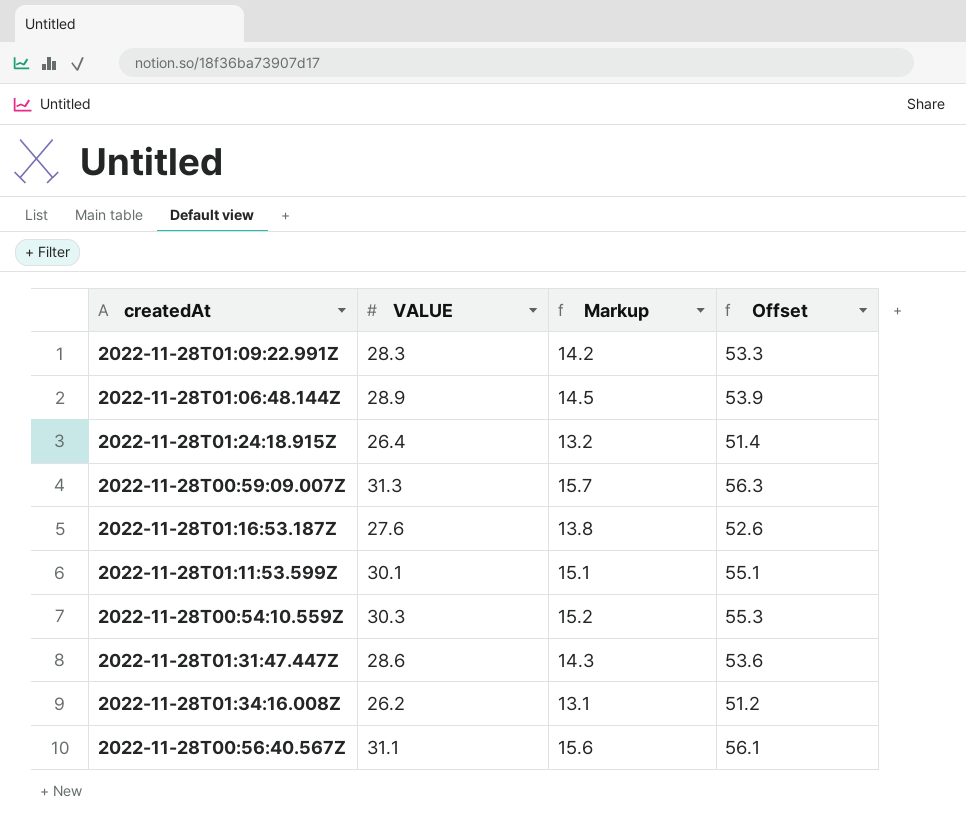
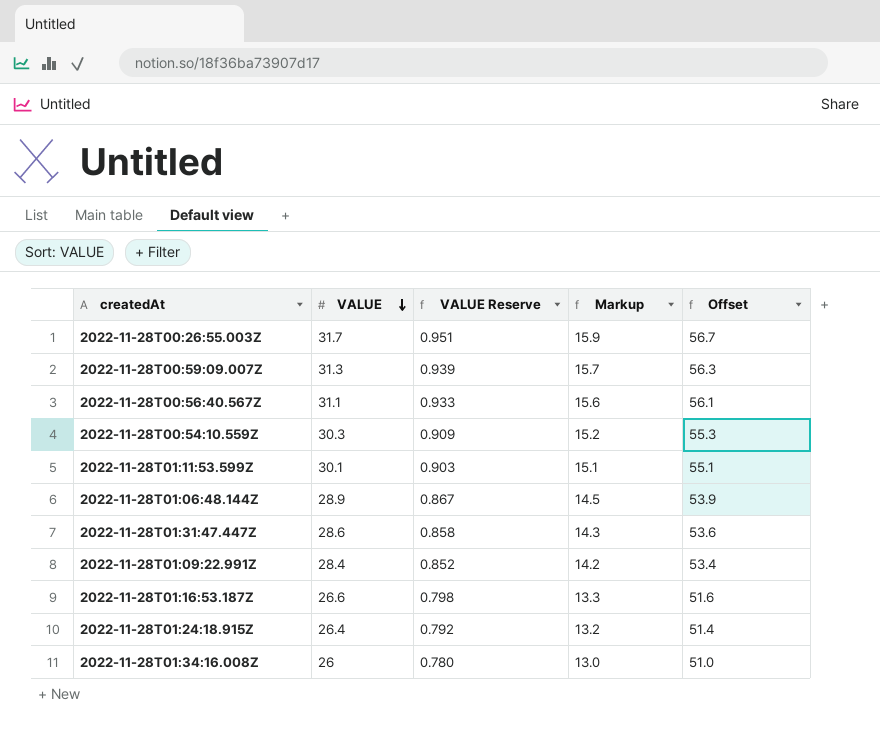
row order: none -> VALUE descending
column VALUE Reserve | formula: none -> [VALUE] * 0.03
row 2022-11-28T00:26:55.003Z: none -> 31.7 | 0.951 | 15.9 | 56.7
2022-11-28T01:09:22.991Z | VALUE: 28.3 -> 28.4
2022-11-28T01:09:22.991Z | Offset: 53.3 -> 53.4
2022-11-28T01:16:53.187Z | VALUE: 27.6 -> 26.6
2022-11-28T01:16:53.187Z | Markup: 13.8 -> 13.3
2022-11-28T01:16:53.187Z | Offset: 52.6 -> 51.6
2022-11-28T01:34:16.008Z | VALUE: 26.2 -> 26
2022-11-28T01:34:16.008Z | Markup: 13.1 -> 13.0
2022-11-28T01:34:16.008Z | Offset: 51.2 -> 51.0

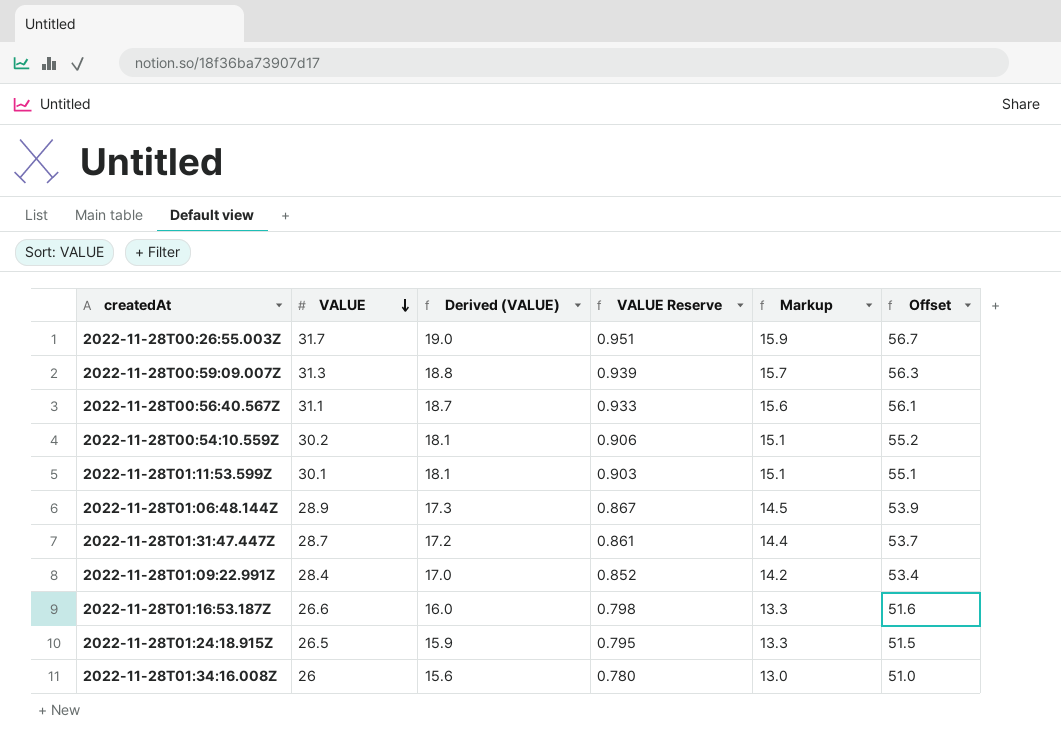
column Derived (VALUE) | formula: none -> [VALUE] * 0.6
2022-11-28T00:54:10.559Z | VALUE: 30.3 -> 30.2
2022-11-28T00:54:10.559Z | VALUE Reserve: 0.909 -> 0.906
2022-11-28T00:54:10.559Z | Markup: 15.2 -> 15.1
2022-11-28T00:54:10.559Z | Offset: 55.3 -> 55.2
2022-11-28T01:31:47.447Z | VALUE: 28.6 -> 28.7
2022-11-28T01:31:47.447Z | VALUE Reserve: 0.858 -> 0.861
2022-11-28T01:31:47.447Z | Markup: 14.3 -> 14.4
2022-11-28T01:31:47.447Z | Offset: 53.6 -> 53.7
2022-11-28T01:24:18.915Z | VALUE: 26.4 -> 26.5
2022-11-28T01:24:18.915Z | VALUE Reserve: 0.792 -> 0.795
2022-11-28T01:24:18.915Z | Markup: 13.2 -> 13.3
2022-11-28T01:24:18.915Z | Offset: 51.4 -> 51.5

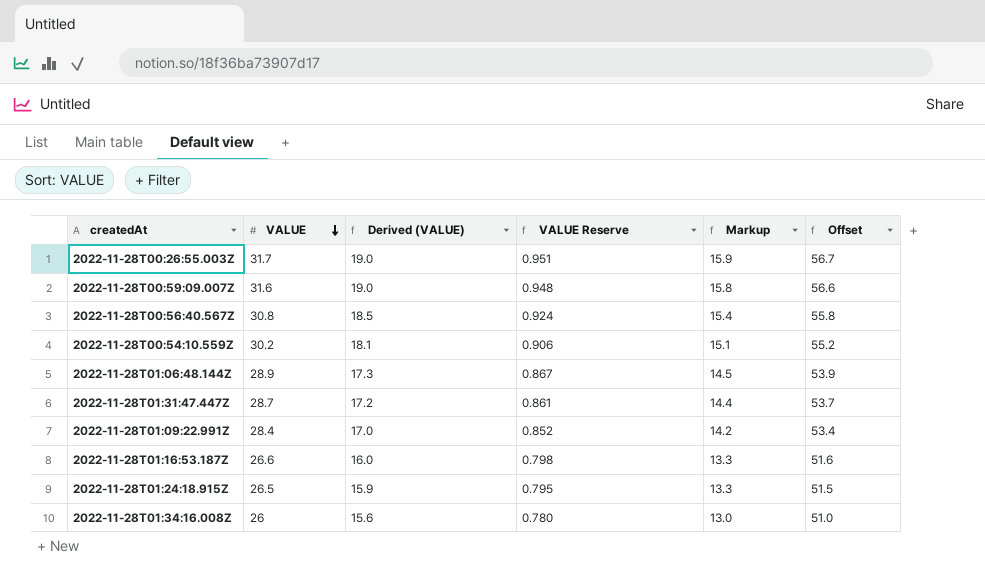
row 2022-11-28T01:11:53.599Z: 30.1 | 18.1 | 0.903 | 15.1 | 55.1 -> none
2022-11-28T00:59:09.007Z | VALUE: 31.3 -> 31.6
2022-11-28T00:59:09.007Z | Derived (VALUE): 18.8 -> 19.0
2022-11-28T00:59:09.007Z | VALUE Reserve: 0.939 -> 0.948
2022-11-28T00:59:09.007Z | Markup: 15.7 -> 15.8
2022-11-28T00:59:09.007Z | Offset: 56.3 -> 56.6
2022-11-28T00:56:40.567Z | VALUE: 31.1 -> 30.8
2022-11-28T00:56:40.567Z | Derived (VALUE): 18.7 -> 18.5
2022-11-28T00:56:40.567Z | VALUE Reserve: 0.933 -> 0.924
2022-11-28T00:56:40.567Z | Markup: 15.6 -> 15.4
2022-11-28T00:56:40.567Z | Offset: 56.1 -> 55.8

